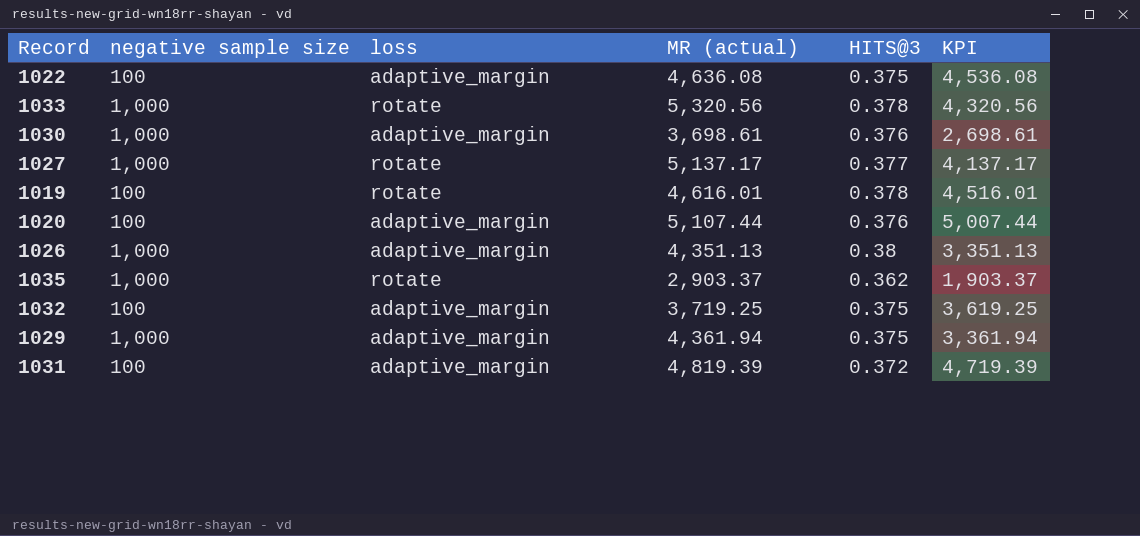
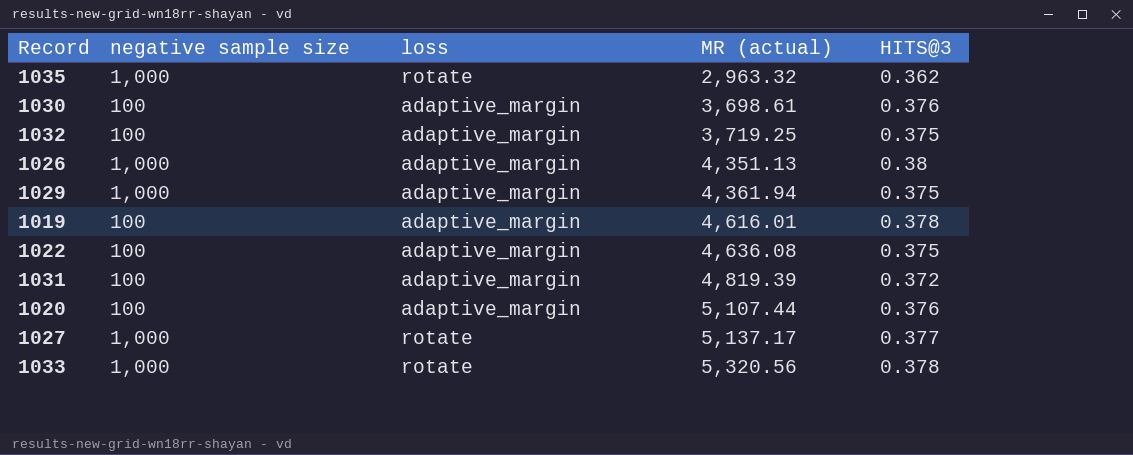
row order: none -> MR (actual) ascending
column KPI | formula: [MR (actual)] - [negative sample size] -> none
1035 | MR (actual): 2,903.37 -> 2,963.32
1030 | negative sample size: 1,000 -> 100
1019 | loss: rotate -> adaptive_margin

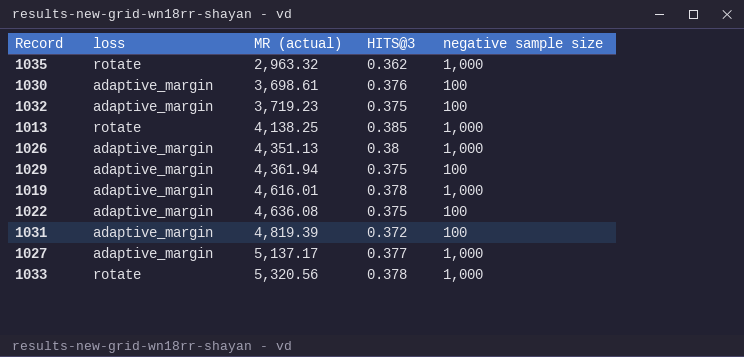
column negative sample size | position: 2 -> 5
row 1020: 100 | adaptive_margin | 5,107.44 | 0.376 -> none
1032 | MR (actual): 3,719.25 -> 3,719.23
row 1013: none -> rotate | 4,138.25 | 0.385 | 1,000
1029 | negative sample size: 1,000 -> 100
1019 | negative sample size: 100 -> 1,000
1027 | loss: rotate -> adaptive_margin

